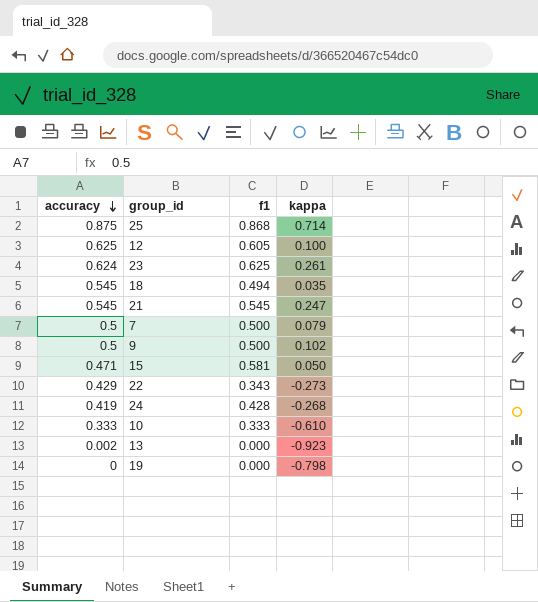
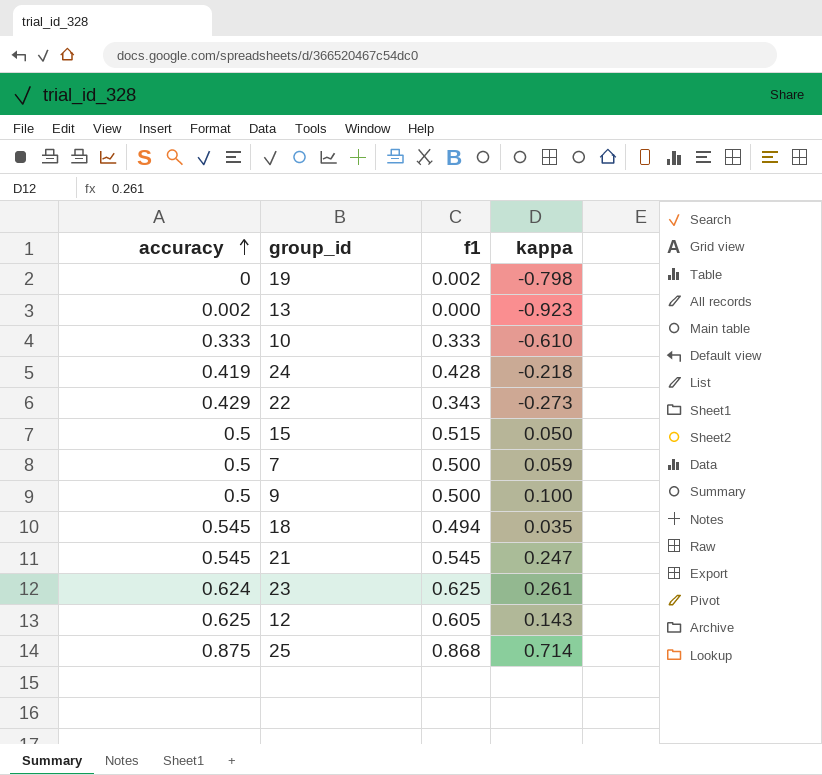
row order: accuracy descending -> accuracy ascending
19 | f1: 0.000 -> 0.002
24 | kappa: -0.268 -> -0.218
15 | accuracy: 0.471 -> 0.5
15 | f1: 0.581 -> 0.515
7 | kappa: 0.079 -> 0.059
9 | kappa: 0.102 -> 0.100
12 | kappa: 0.100 -> 0.143

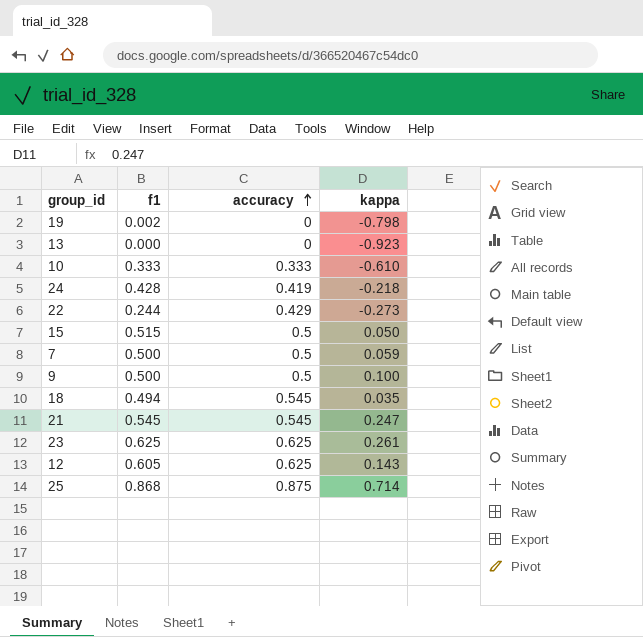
column accuracy | position: 1 -> 3
13 | accuracy: 0.002 -> 0
22 | f1: 0.343 -> 0.244
23 | accuracy: 0.624 -> 0.625

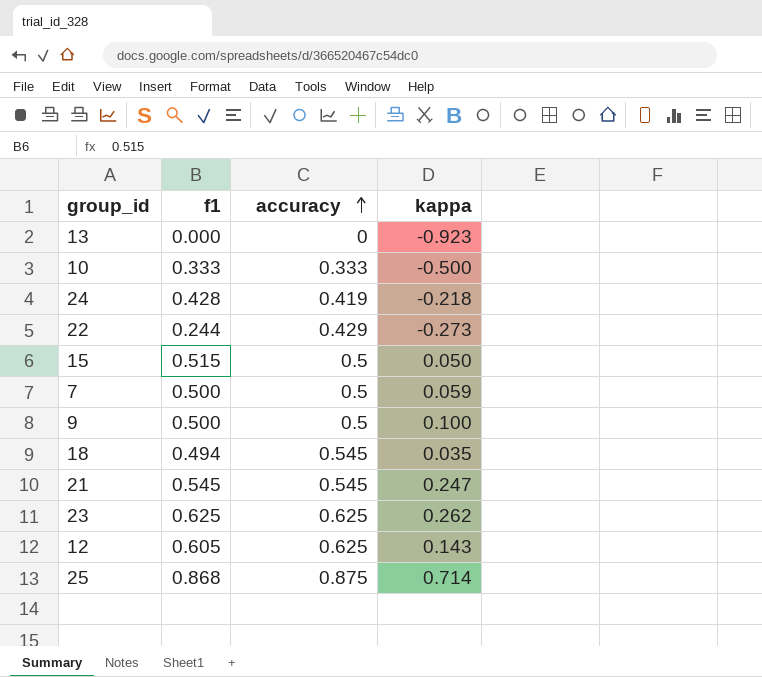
row 19: 0.002 | 0 | -0.798 -> none
10 | kappa: -0.610 -> -0.500
23 | kappa: 0.261 -> 0.262

